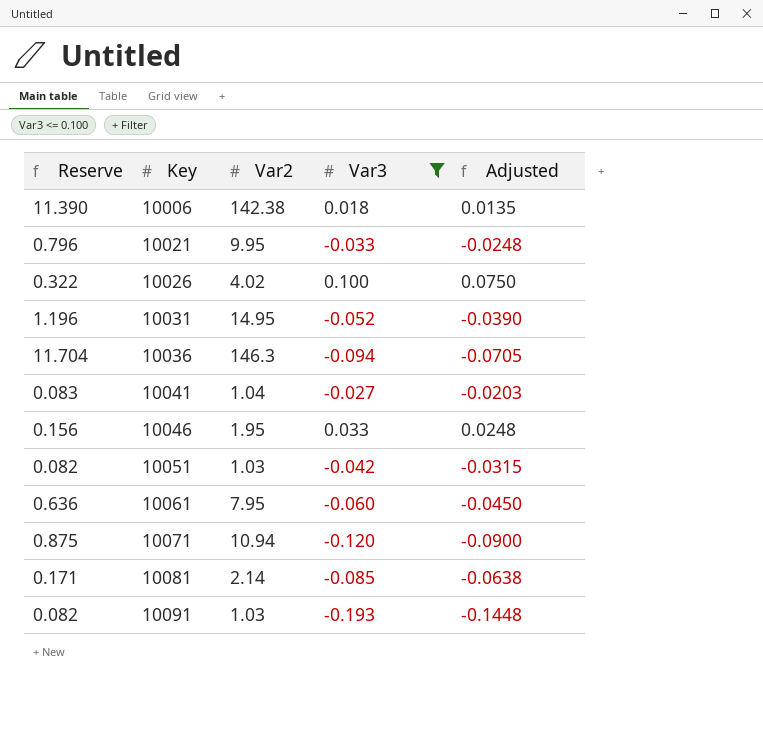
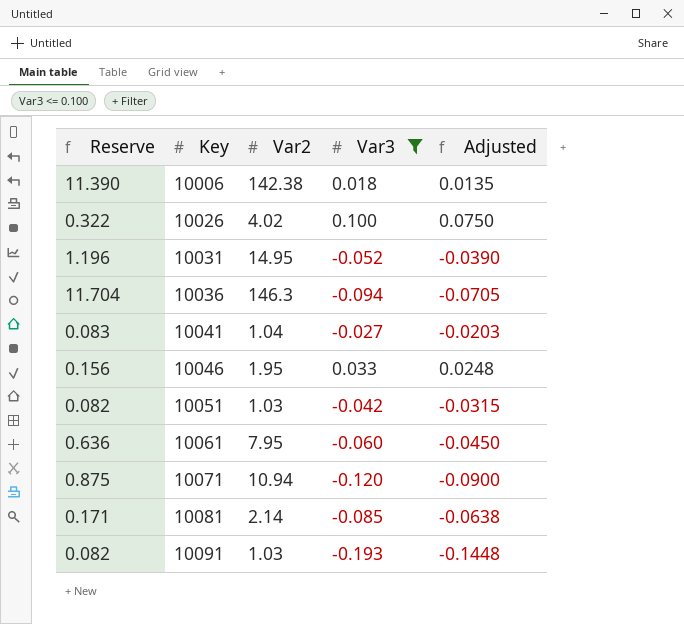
row 10021: 0.796 | 9.95 | -0.033 | -0.0248 -> none

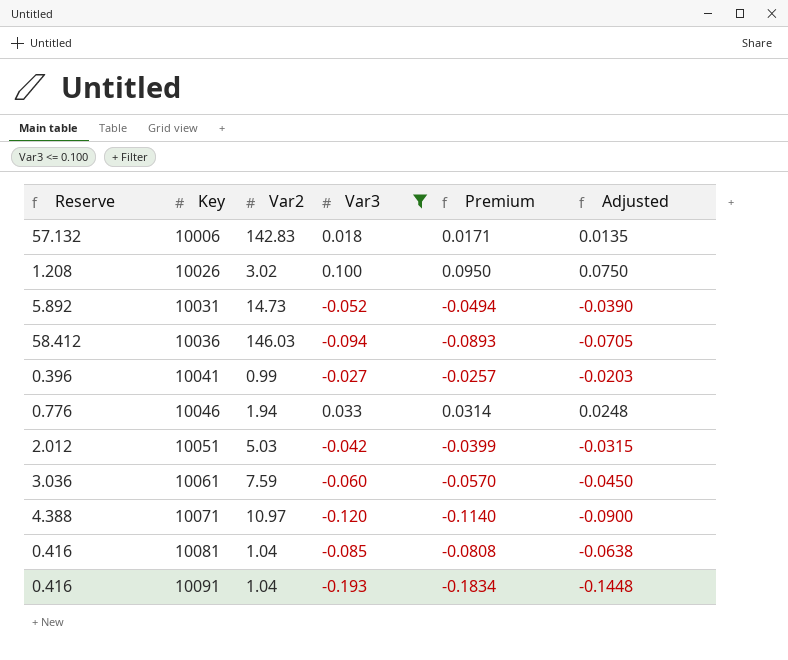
column Reserve | formula: [Var2] * 0.08 -> [Var2] * 0.4
column Premium | formula: none -> [Var3] * 0.95
10006 | Var2: 142.38 -> 142.83
10026 | Var2: 4.02 -> 3.02
10031 | Var2: 14.95 -> 14.73
10036 | Var2: 146.3 -> 146.03
10041 | Var2: 1.04 -> 0.99
10046 | Var2: 1.95 -> 1.94
10051 | Var2: 1.03 -> 5.03
10061 | Var2: 7.95 -> 7.59
10071 | Var2: 10.94 -> 10.97
10081 | Var2: 2.14 -> 1.04
10091 | Var2: 1.03 -> 1.04

